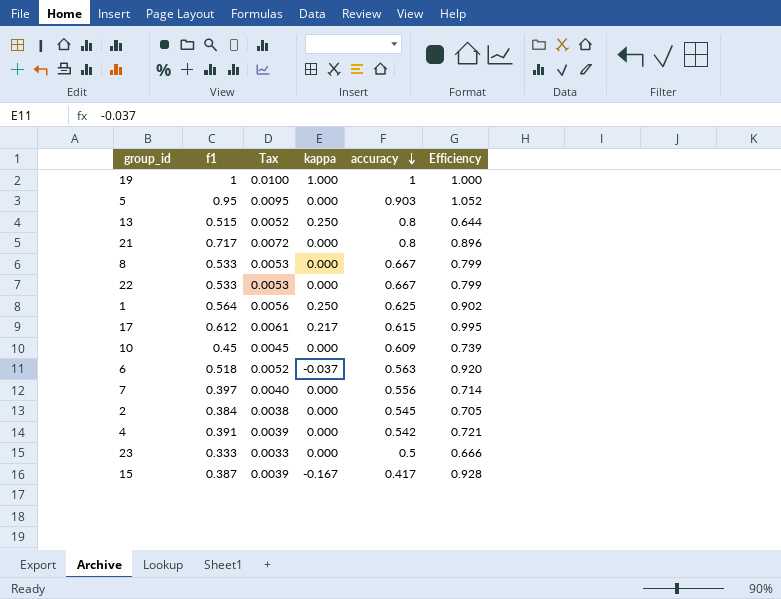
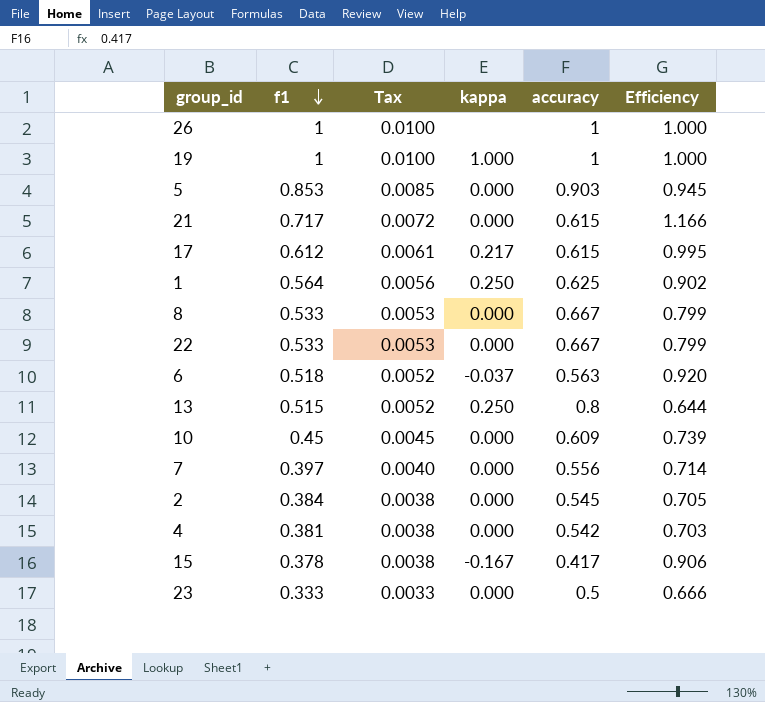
row order: accuracy descending -> f1 descending
row 26: none -> 1 | 0.0100 | none | 1 | 1.000
5 | f1: 0.95 -> 0.853
5 | Tax: 0.0095 -> 0.0085
5 | Efficiency: 1.052 -> 0.945
21 | accuracy: 0.8 -> 0.615
21 | Efficiency: 0.896 -> 1.166
4 | f1: 0.391 -> 0.381
4 | Tax: 0.0039 -> 0.0038
4 | Efficiency: 0.721 -> 0.703
15 | f1: 0.387 -> 0.378
15 | Tax: 0.0039 -> 0.0038
15 | Efficiency: 0.928 -> 0.906

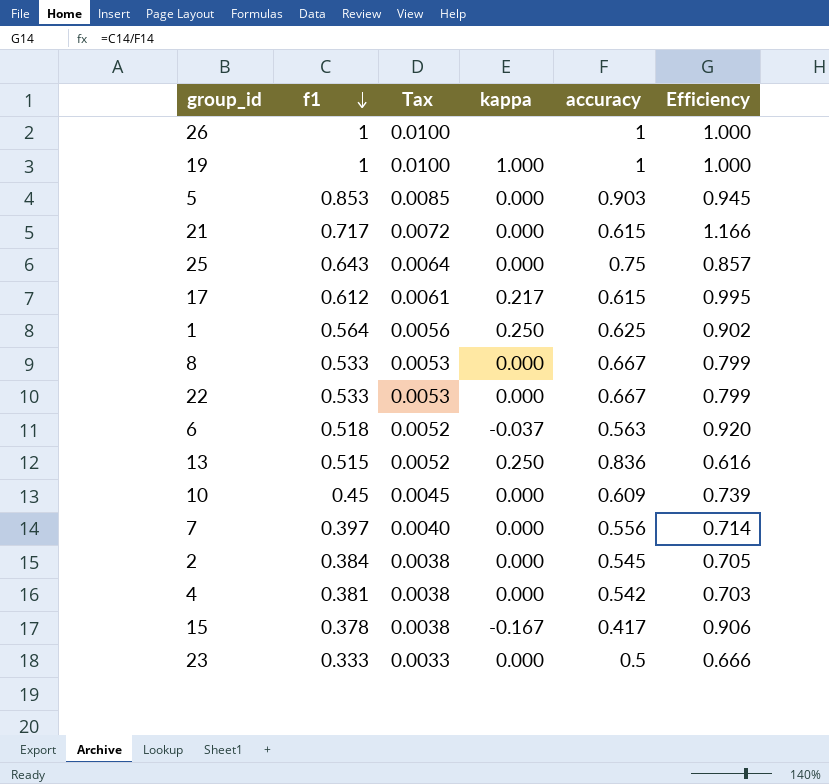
row 25: none -> 0.643 | 0.0064 | 0.000 | 0.75 | 0.857
13 | accuracy: 0.8 -> 0.836
13 | Efficiency: 0.644 -> 0.616

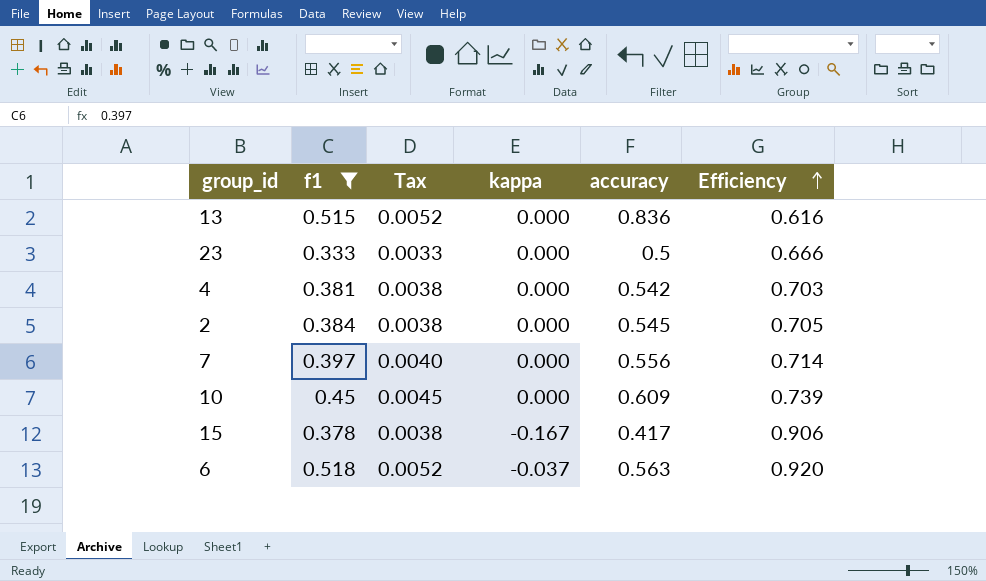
filter: none -> f1 <= 0.518
row order: f1 descending -> Efficiency ascending
13 | kappa: 0.250 -> 0.000

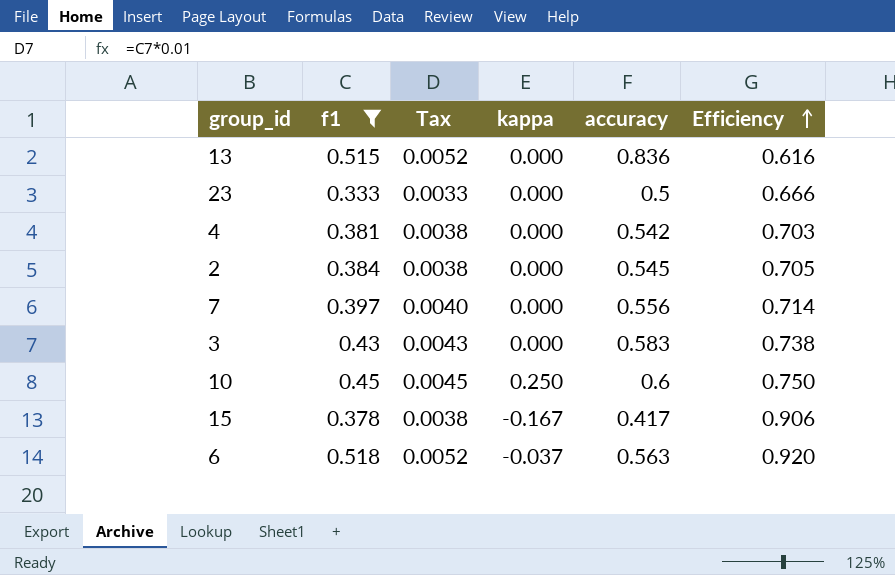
row 3: none -> 0.43 | 0.0043 | 0.000 | 0.583 | 0.738
10 | kappa: 0.000 -> 0.250
10 | accuracy: 0.609 -> 0.6
10 | Efficiency: 0.739 -> 0.750

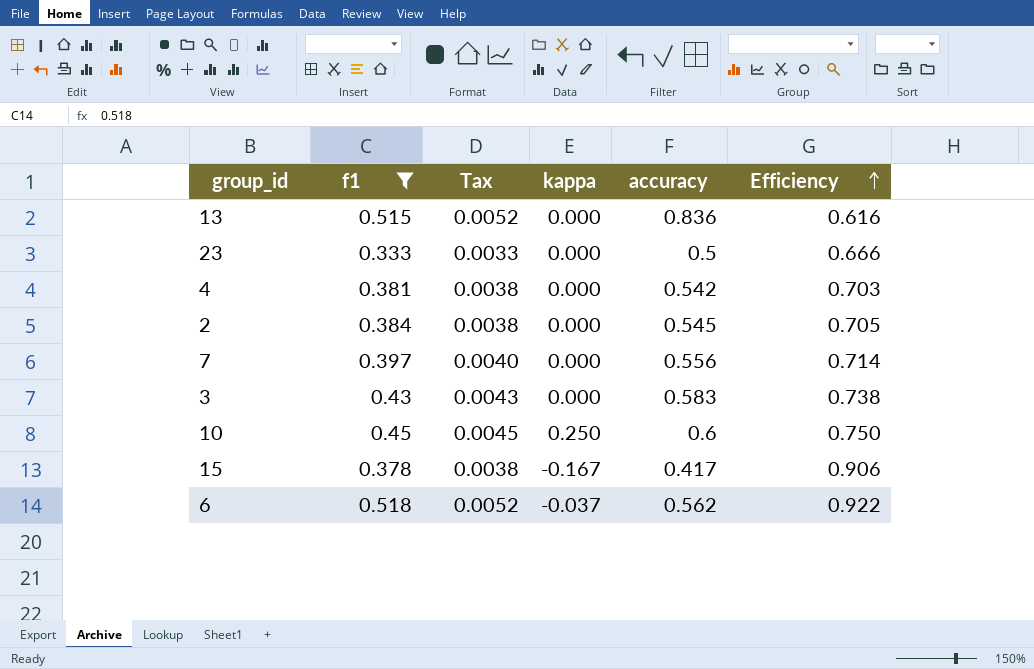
6 | accuracy: 0.563 -> 0.562
6 | Efficiency: 0.920 -> 0.922

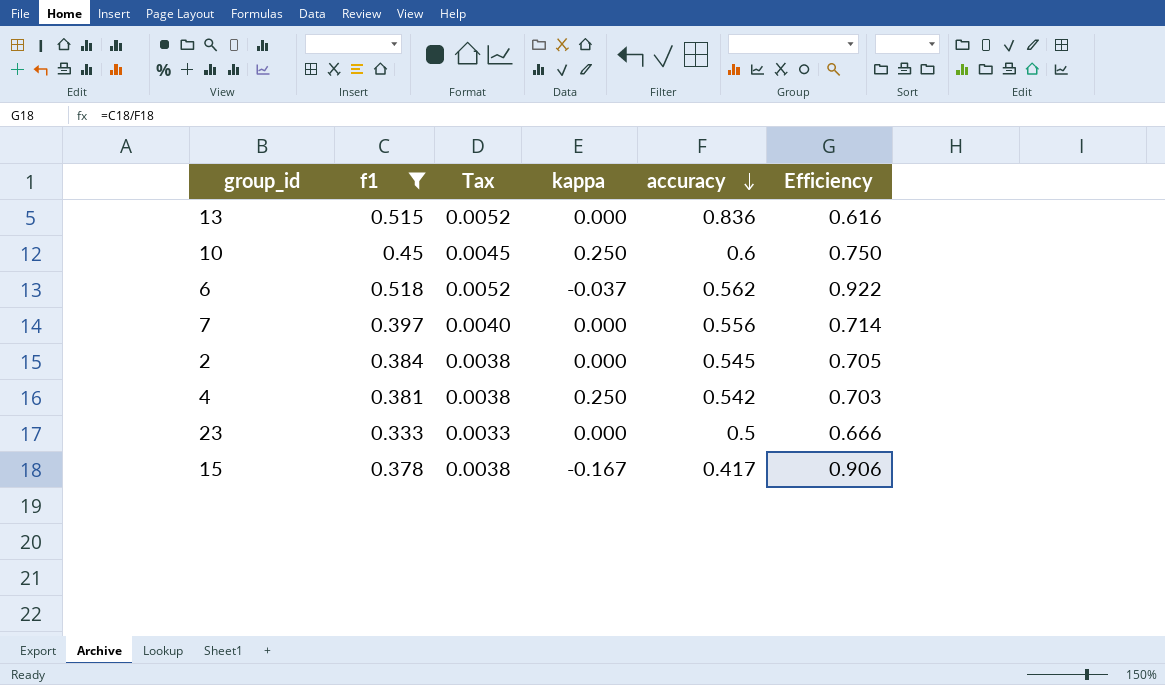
row order: Efficiency ascending -> accuracy descending
row 3: 0.43 | 0.0043 | 0.000 | 0.583 | 0.738 -> none
4 | kappa: 0.000 -> 0.250

